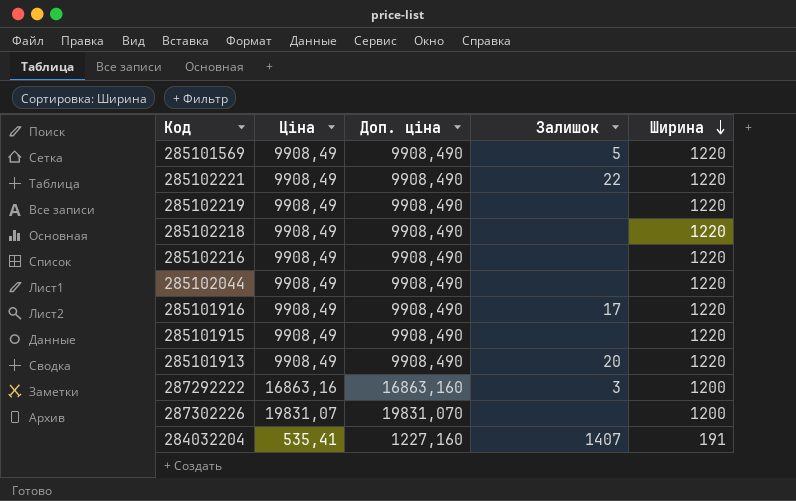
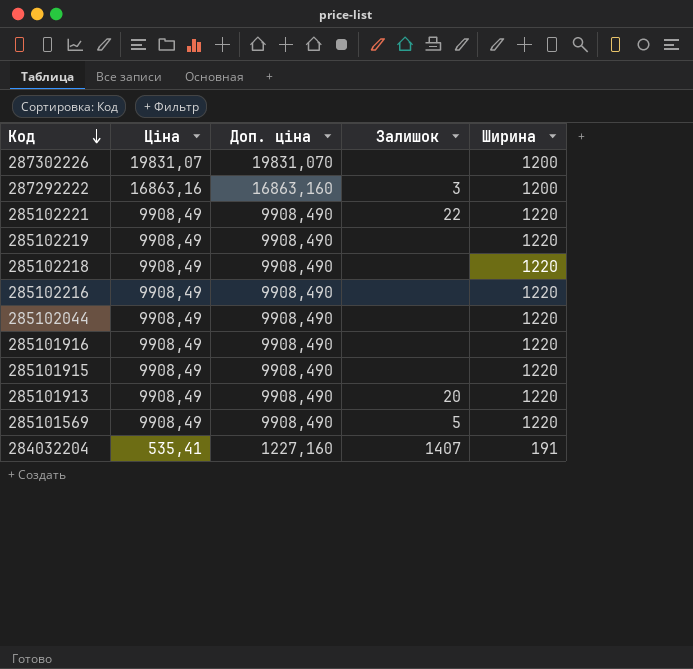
row order: Ширина descending -> Код descending
285101916 | Залишок: 17 -> none

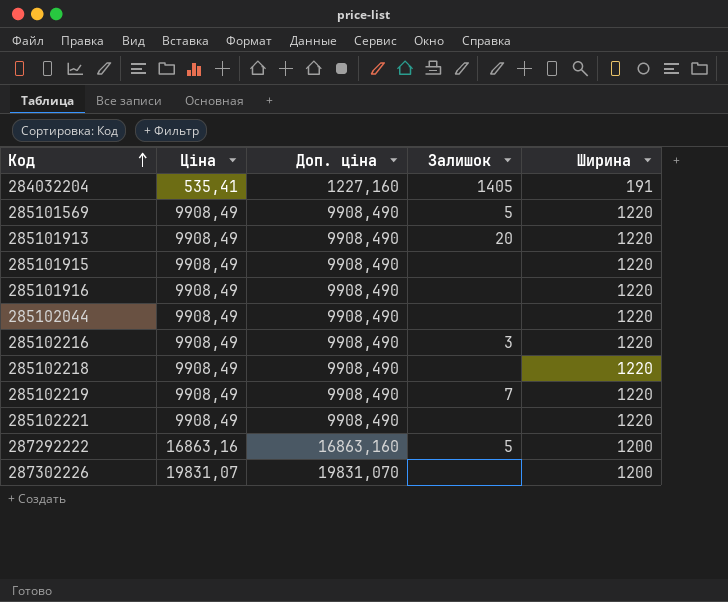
row order: Код descending -> Код ascending
284032204 | Залишок: 1407 -> 1405
285102216 | Залишок: none -> 3
285102219 | Залишок: none -> 7
285102221 | Залишок: 22 -> none
287292222 | Залишок: 3 -> 5

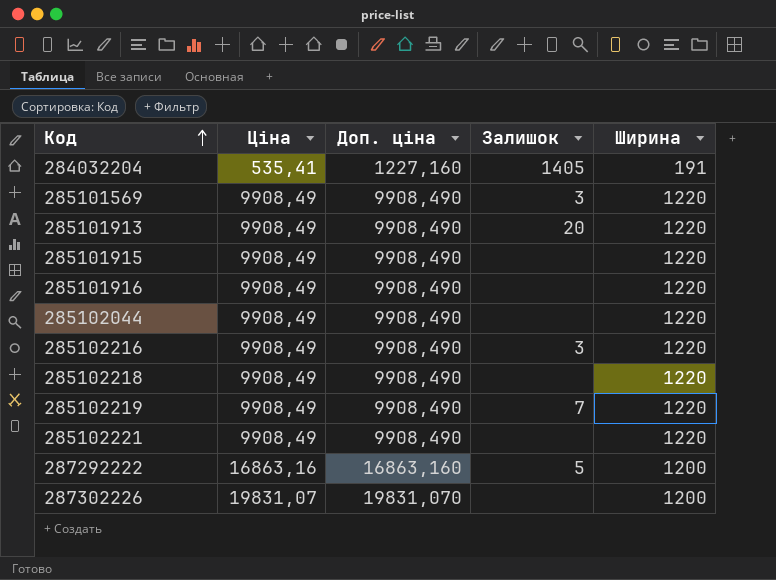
285101569 | Залишок: 5 -> 3

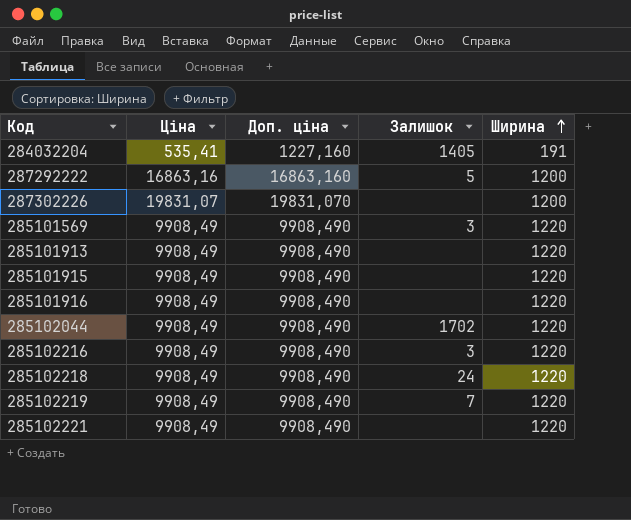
row order: Код ascending -> Ширина ascending
285101913 | Залишок: 20 -> none
285102044 | Залишок: none -> 1702
285102218 | Залишок: none -> 24

